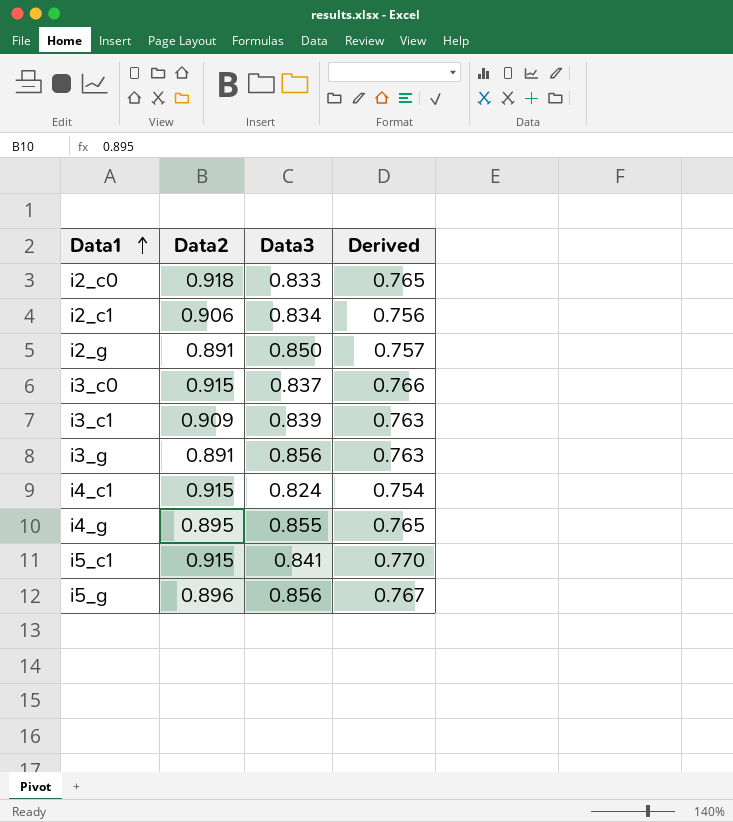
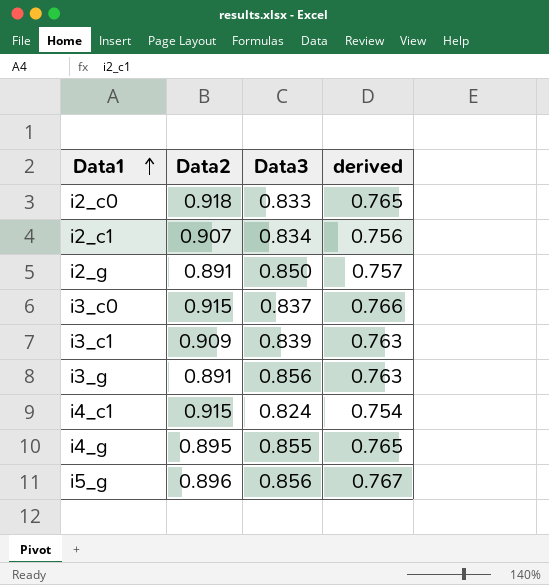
column name: Derived -> derived
row i5_c1: 0.915 | 0.841 | 0.770 -> none
i2_c1 | Data2: 0.906 -> 0.907

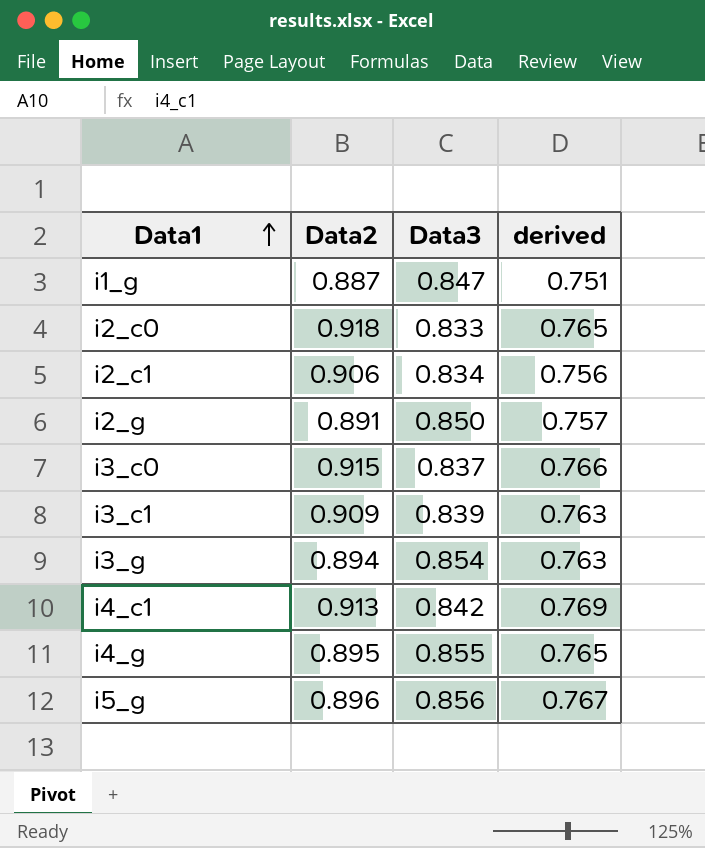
row i1_g: none -> 0.887 | 0.847 | 0.751
i2_c1 | Data2: 0.907 -> 0.906
i3_g | Data2: 0.891 -> 0.894
i3_g | Data3: 0.856 -> 0.854
i4_c1 | Data2: 0.915 -> 0.913
i4_c1 | Data3: 0.824 -> 0.842
i4_c1 | derived: 0.754 -> 0.769

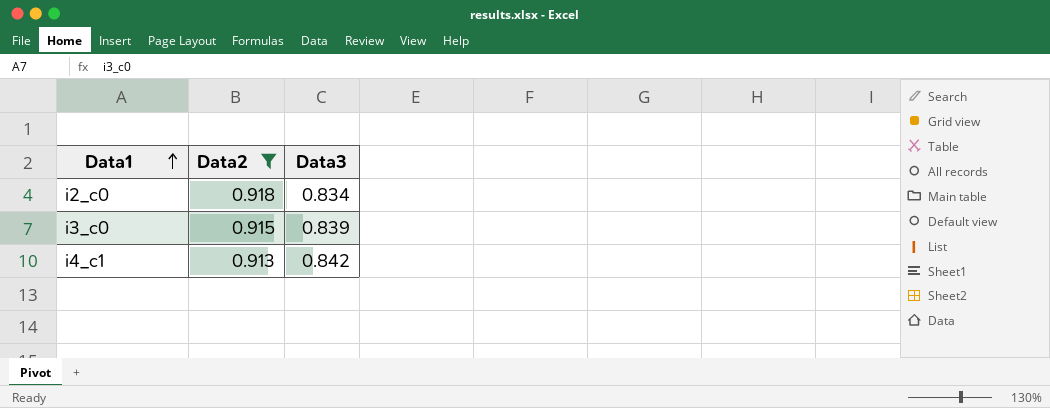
filter: none -> Data2 >= 0.913
column derived | formula: [Data2] * [Data3] -> none
i2_c0 | Data3: 0.833 -> 0.834
i3_c0 | Data3: 0.837 -> 0.839

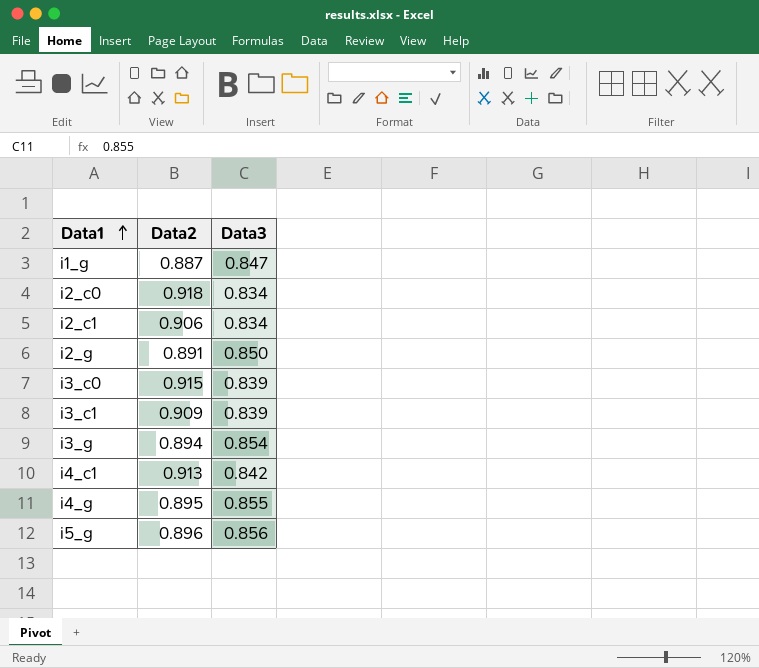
filter: Data2 >= 0.913 -> none

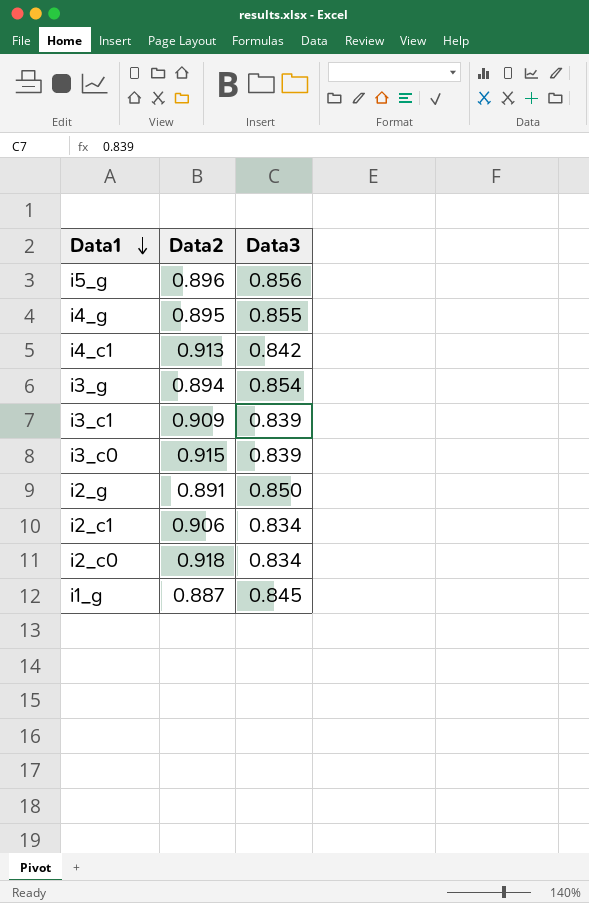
row order: Data1 ascending -> Data1 descending
i1_g | Data3: 0.847 -> 0.845

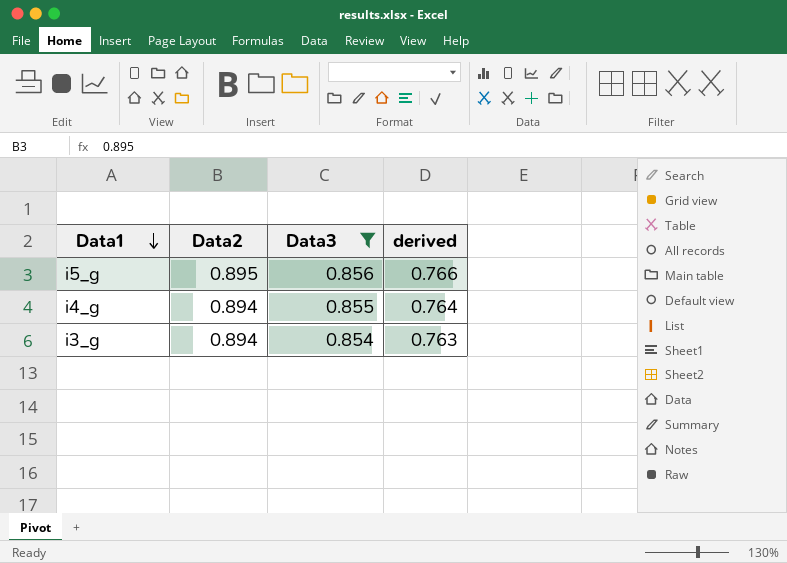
filter: none -> Data3 >= 0.854
column derived | formula: none -> [Data2] * [Data3]
i5_g | Data2: 0.896 -> 0.895
i4_g | Data2: 0.895 -> 0.894

